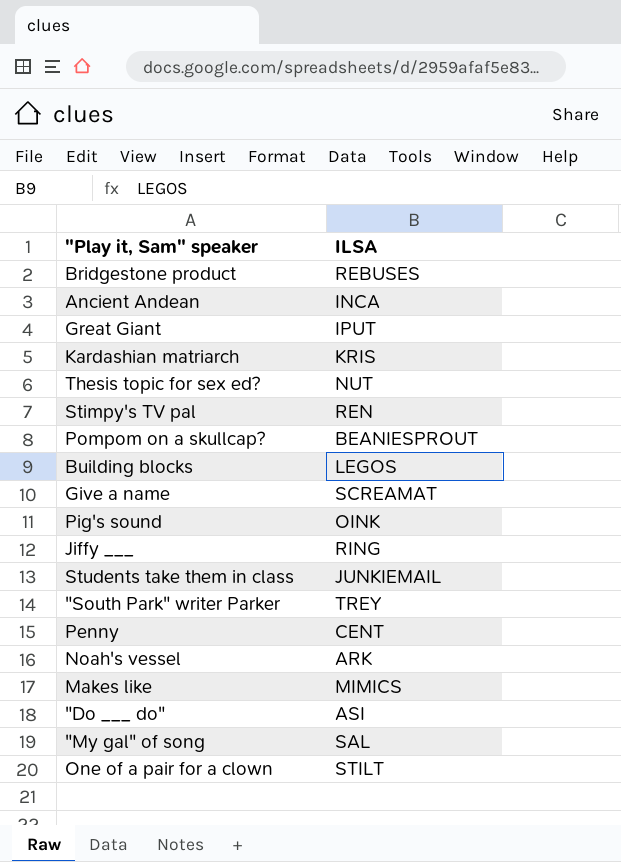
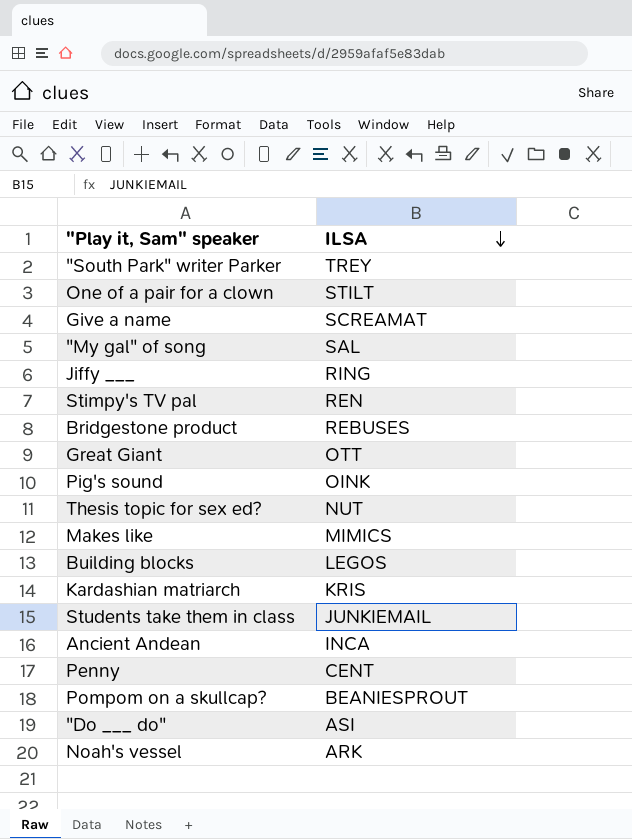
row order: none -> ILSA descending
Great Giant | ILSA: IPUT -> OTT

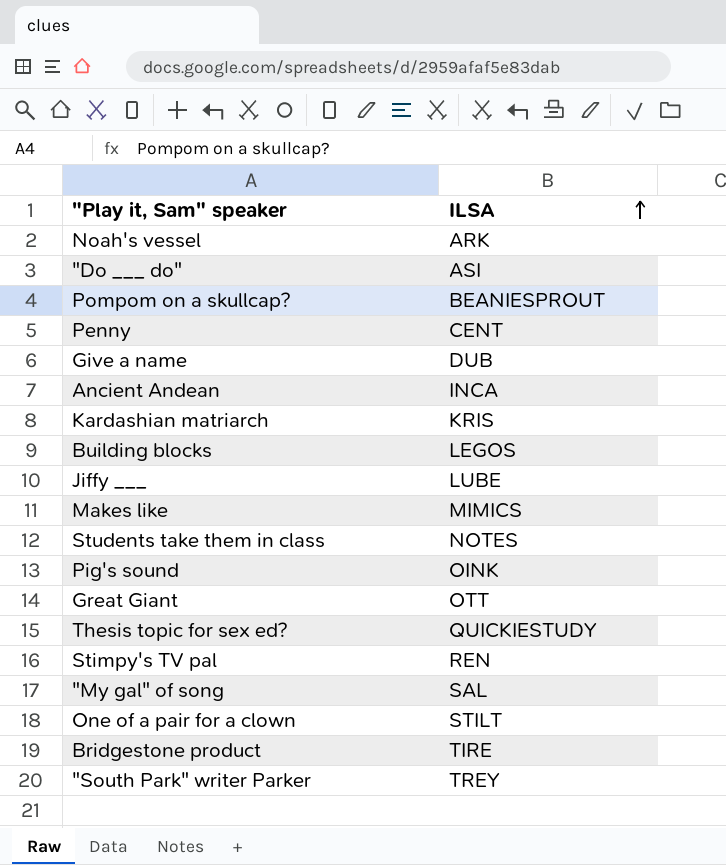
row order: ILSA descending -> ILSA ascending
Give a name | ILSA: SCREAMAT -> DUB
Jiffy ___ | ILSA: RING -> LUBE
Students take them in class | ILSA: JUNKIEMAIL -> NOTES
Thesis topic for sex ed? | ILSA: NUT -> QUICKIESTUDY
Bridgestone product | ILSA: REBUSES -> TIRE

